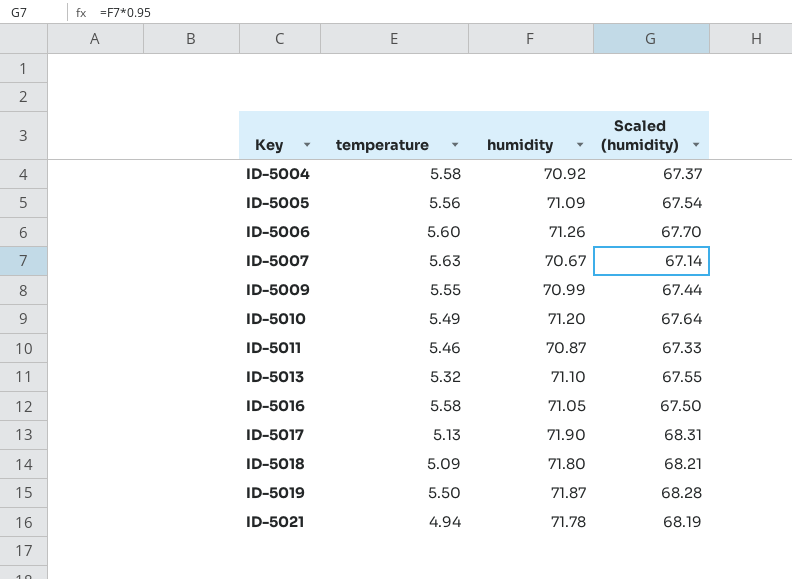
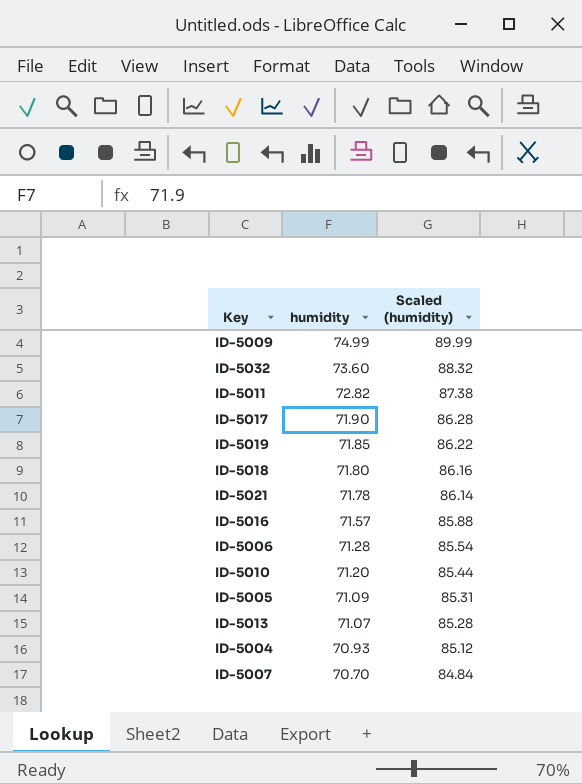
row order: Key ascending -> humidity descending
column temperature | position: 2 -> none
column Scaled (humidity) | formula: [humidity] * 0.95 -> [humidity] * 1.2
ID-5009 | humidity: 70.99 -> 74.99
row ID-5032: none -> 73.60 | 88.32
ID-5011 | humidity: 70.87 -> 72.82
ID-5019 | humidity: 71.87 -> 71.85
ID-5016 | humidity: 71.05 -> 71.57
ID-5006 | humidity: 71.26 -> 71.28
ID-5013 | humidity: 71.10 -> 71.07
ID-5004 | humidity: 70.92 -> 70.93
ID-5007 | humidity: 70.67 -> 70.70

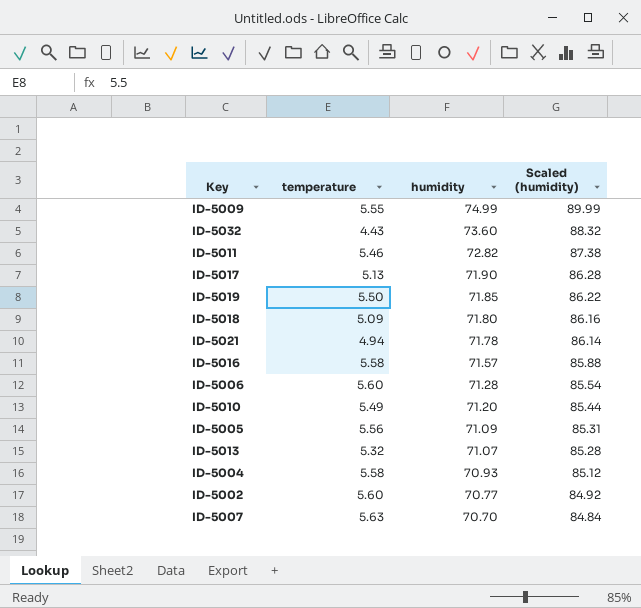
column temperature | position: none -> 2
row ID-5002: none -> 5.60 | 70.77 | 84.92

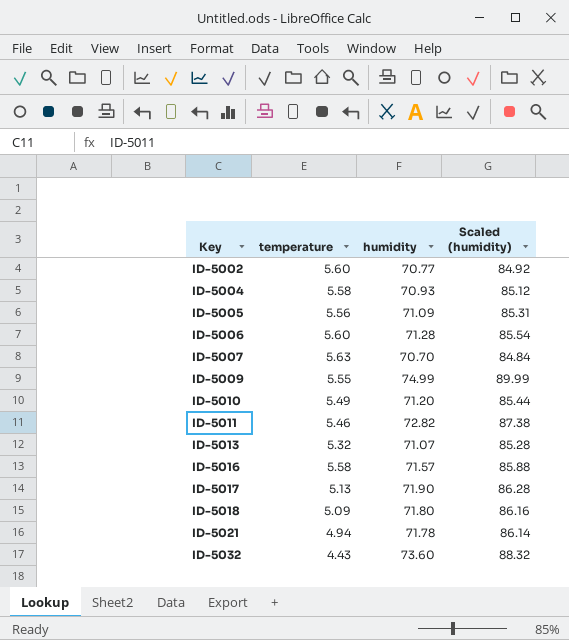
row order: humidity descending -> Key ascending
row ID-5019: 5.50 | 71.85 | 86.22 -> none

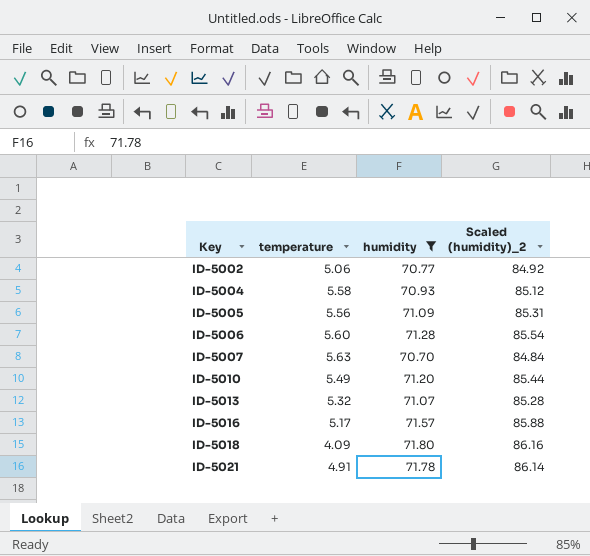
filter: none -> humidity <= 71.80
column name: Scaled (humidity) -> Scaled (humidity)_2
ID-5002 | temperature: 5.60 -> 5.06
ID-5016 | temperature: 5.58 -> 5.17
ID-5018 | temperature: 5.09 -> 4.09
ID-5021 | temperature: 4.94 -> 4.91

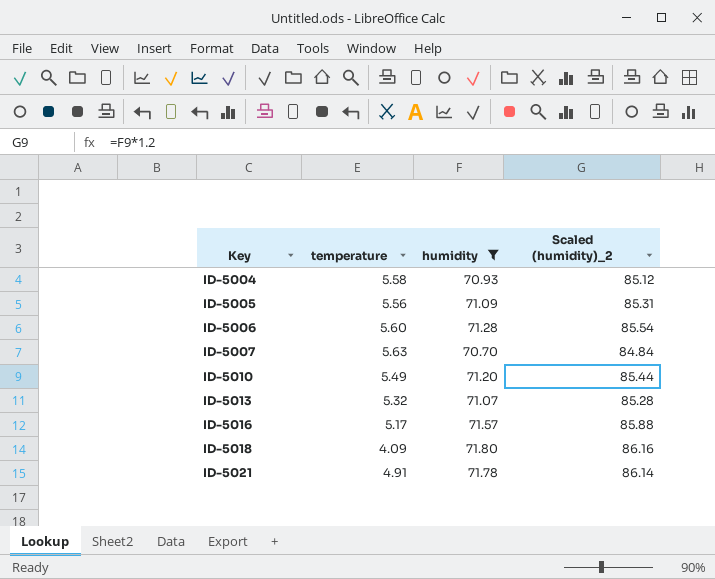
row ID-5002: 5.06 | 70.77 | 84.92 -> none

